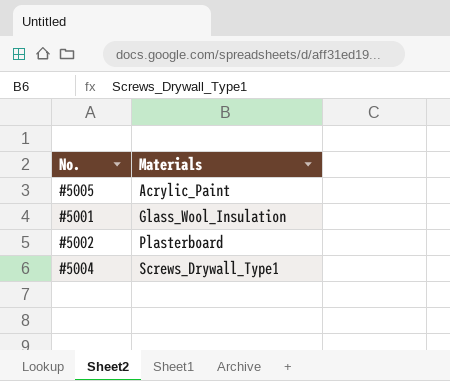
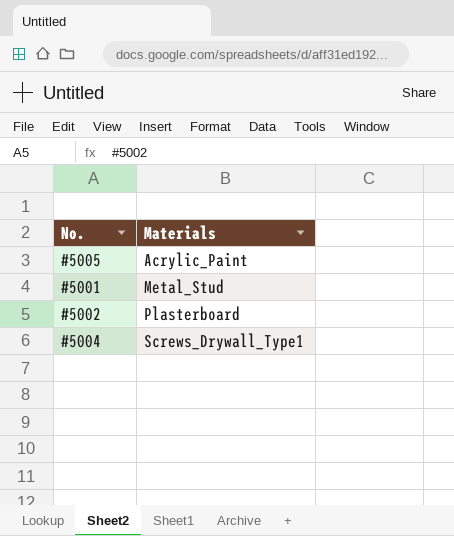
#5001 | Materials: Glass_Wool_Insulation -> Metal_Stud

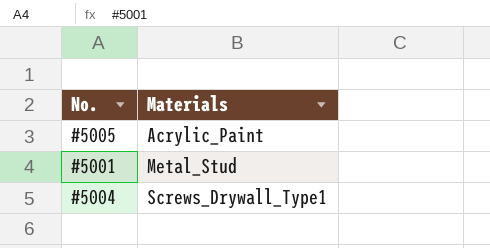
row #5002: Plasterboard -> none

